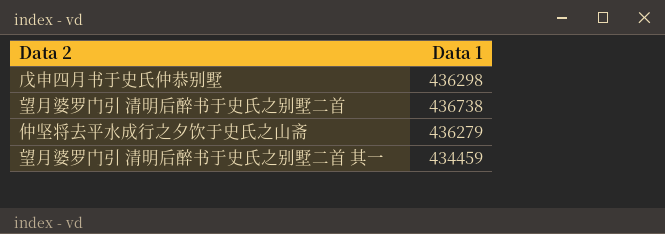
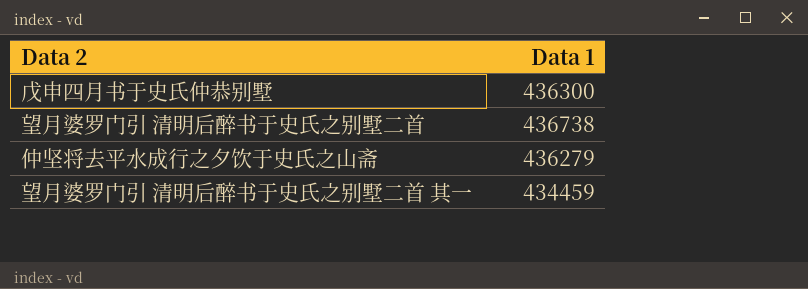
戊申四月书于史氏仲恭别墅 | Data 1: 436298 -> 436300

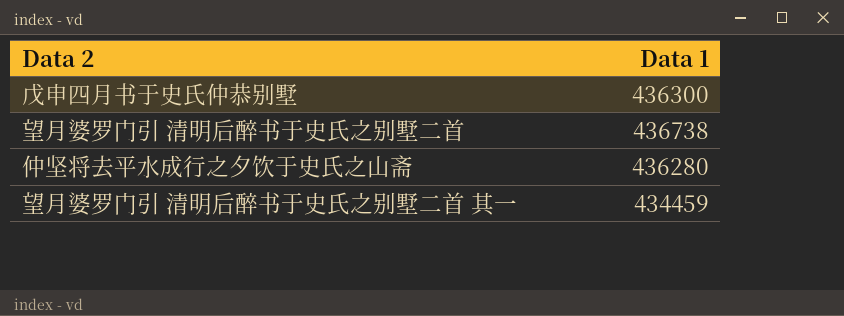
仲坚将去平水成行之夕饮于史氏之山斋 | Data 1: 436279 -> 436280

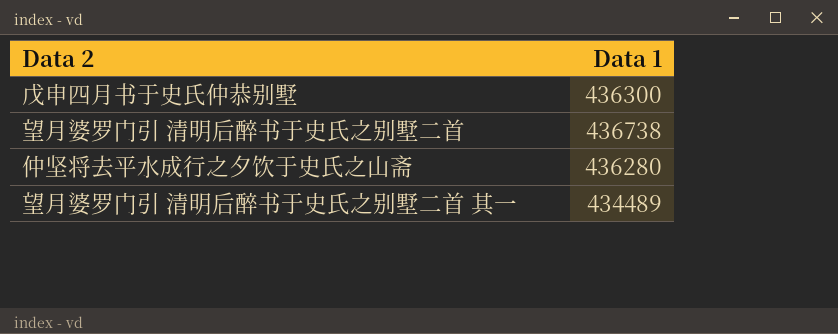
望月婆罗门引 清明后醉书于史氏之别墅二首 其一 | Data 1: 434459 -> 434489

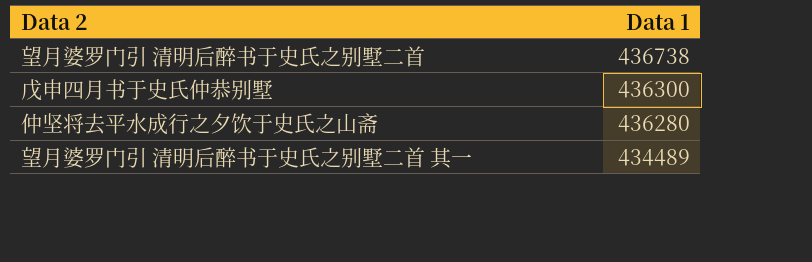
row order: none -> Data 1 descending

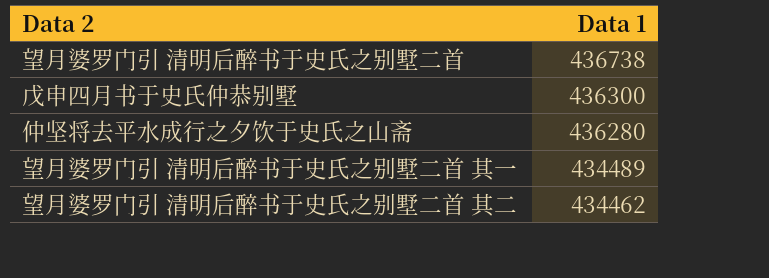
row 望月婆罗门引 清明后醉书于史氏之别墅二首 其二: none -> 434462

